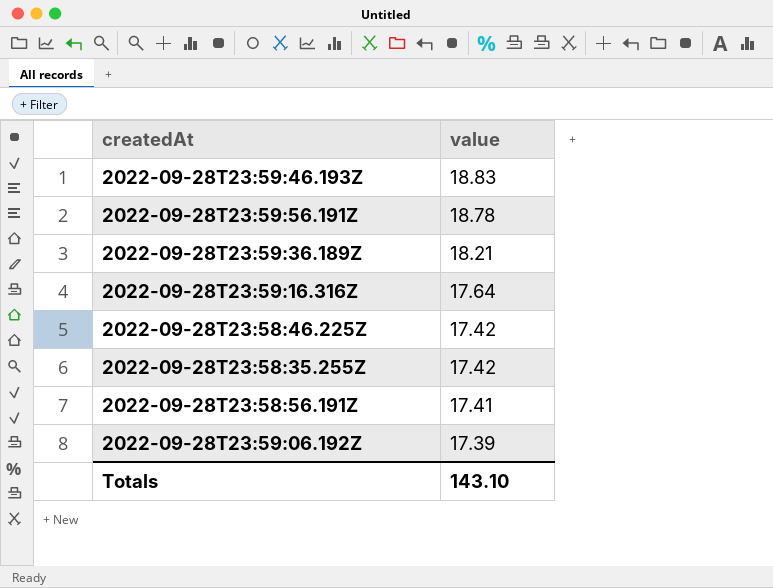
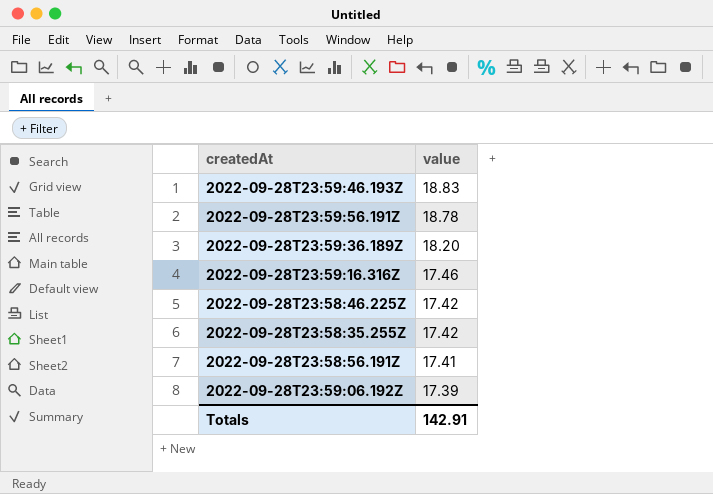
2022-09-28T23:59:36.189Z | value: 18.21 -> 18.20
2022-09-28T23:59:16.316Z | value: 17.64 -> 17.46
Totals | value: 143.10 -> 142.91

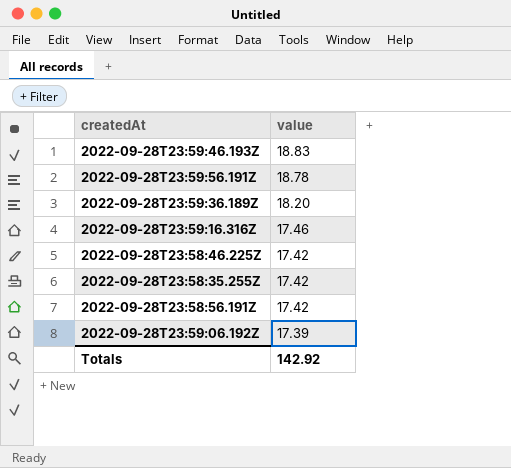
2022-09-28T23:58:56.191Z | value: 17.41 -> 17.42
Totals | value: 142.91 -> 142.92

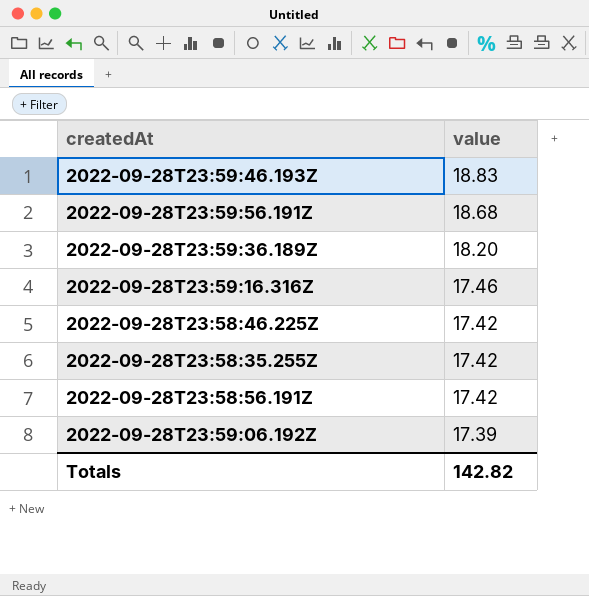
2022-09-28T23:59:56.191Z | value: 18.78 -> 18.68
Totals | value: 142.92 -> 142.82

